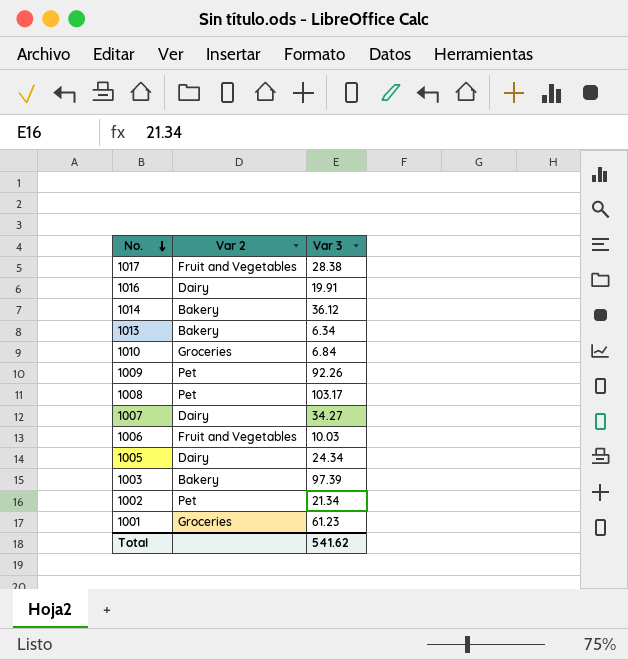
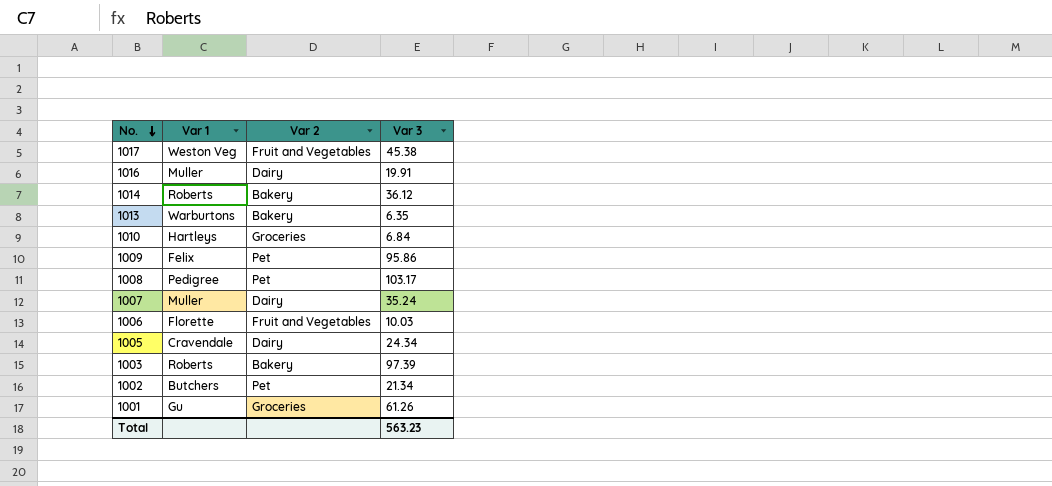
column Var 1 | position: none -> 2
1017 | Var 3: 28.38 -> 45.38
1013 | Var 3: 6.34 -> 6.35
1009 | Var 3: 92.26 -> 95.86
1007 | Var 3: 34.27 -> 35.24
1001 | Var 3: 61.23 -> 61.26
Total | Var 3: 541.62 -> 563.23

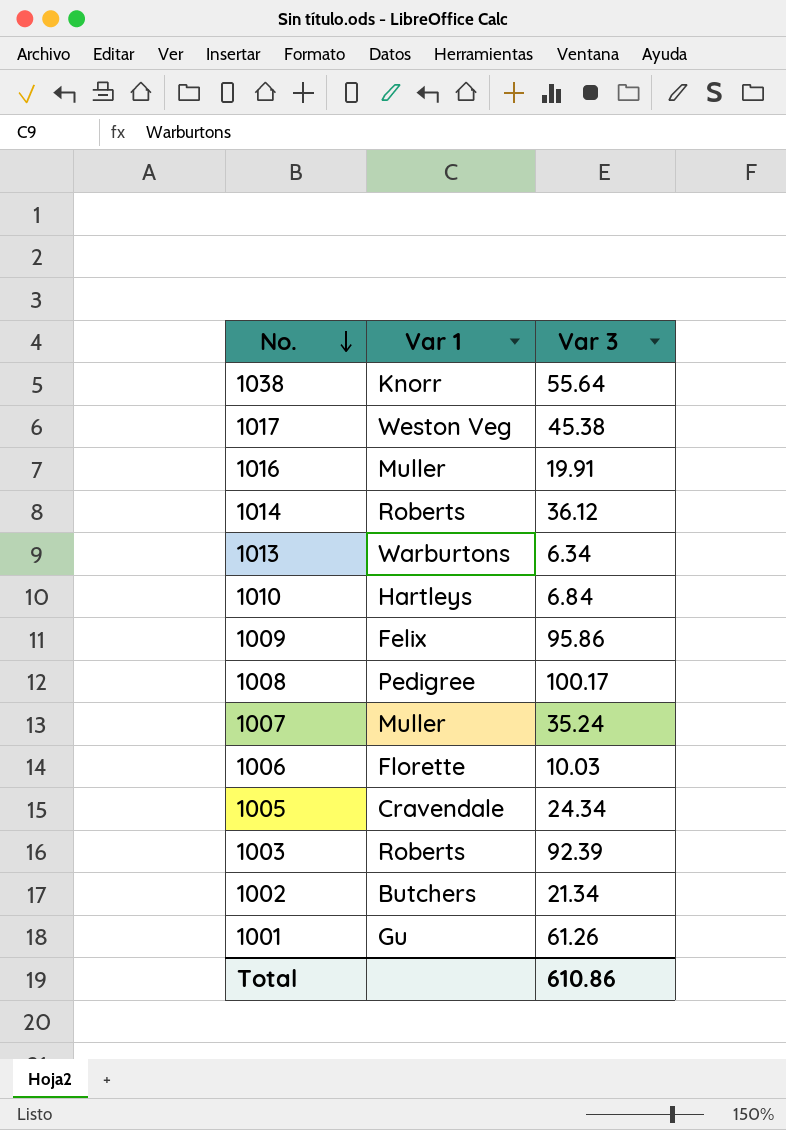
column Var 2 | position: 3 -> none
row 1038: none -> Knorr | 55.64
1013 | Var 3: 6.35 -> 6.34
1008 | Var 3: 103.17 -> 100.17
1003 | Var 3: 97.39 -> 92.39
Total | Var 3: 563.23 -> 610.86

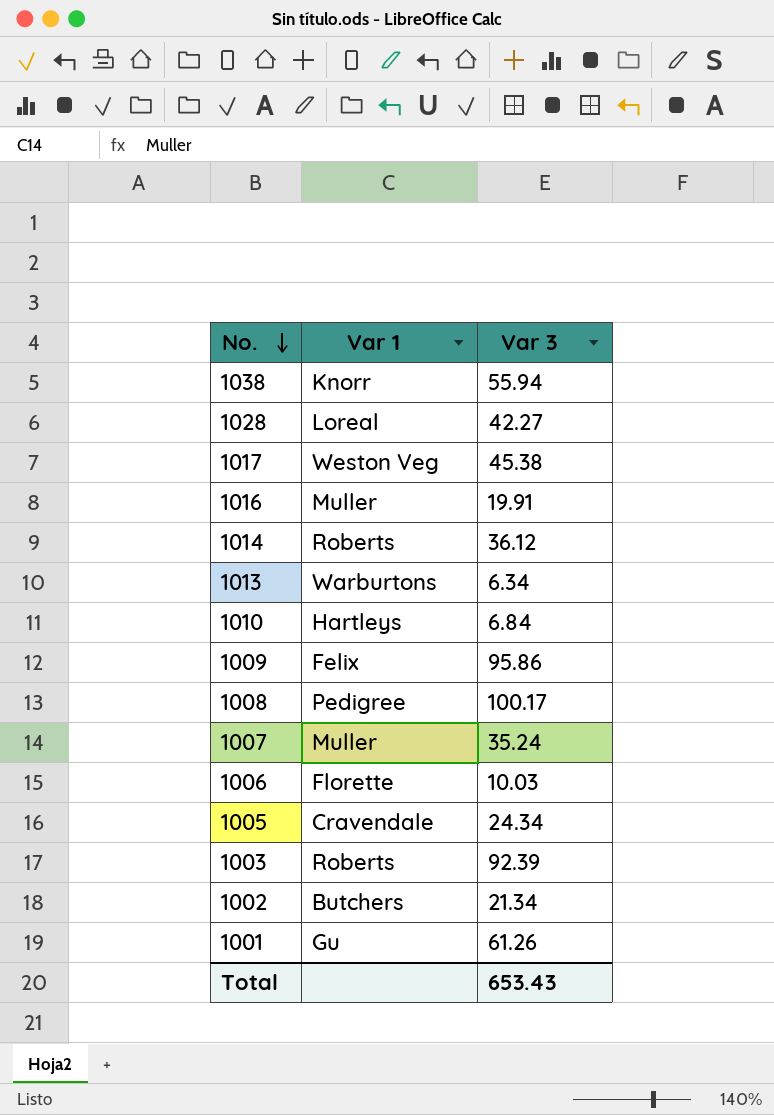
1038 | Var 3: 55.64 -> 55.94
row 1028: none -> Loreal | 42.27
Total | Var 3: 610.86 -> 653.43

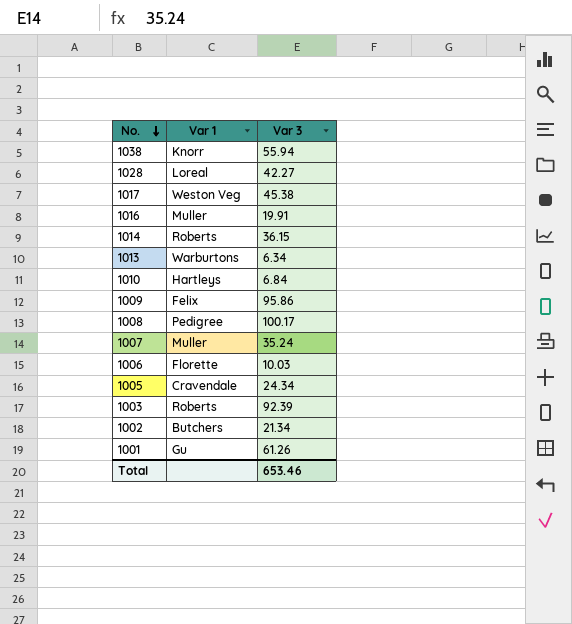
1014 | Var 3: 36.12 -> 36.15
Total | Var 3: 653.43 -> 653.46

